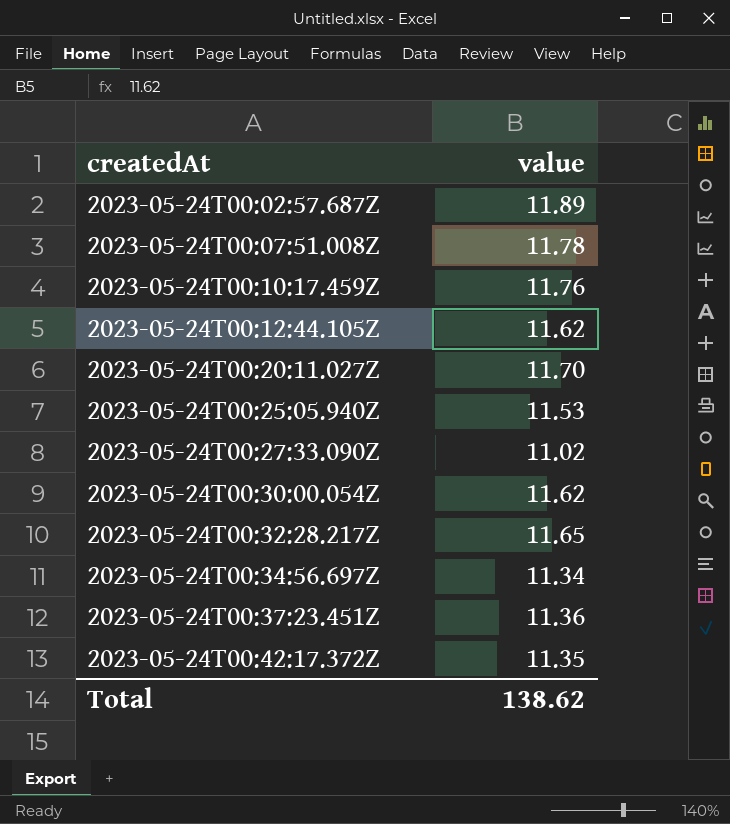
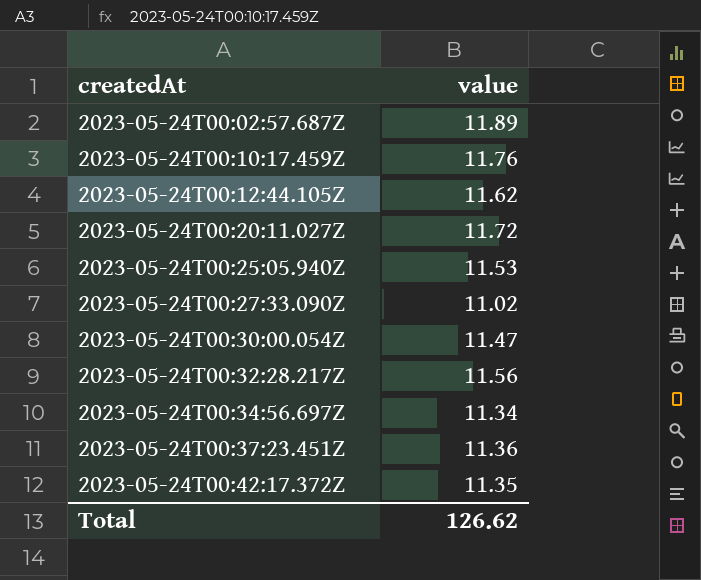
row 2023-05-24T00:07:51.008Z: 11.78 -> none
2023-05-24T00:20:11.027Z | value: 11.70 -> 11.72
2023-05-24T00:30:00.054Z | value: 11.62 -> 11.47
2023-05-24T00:32:28.217Z | value: 11.65 -> 11.56
Total | value: 138.62 -> 126.62

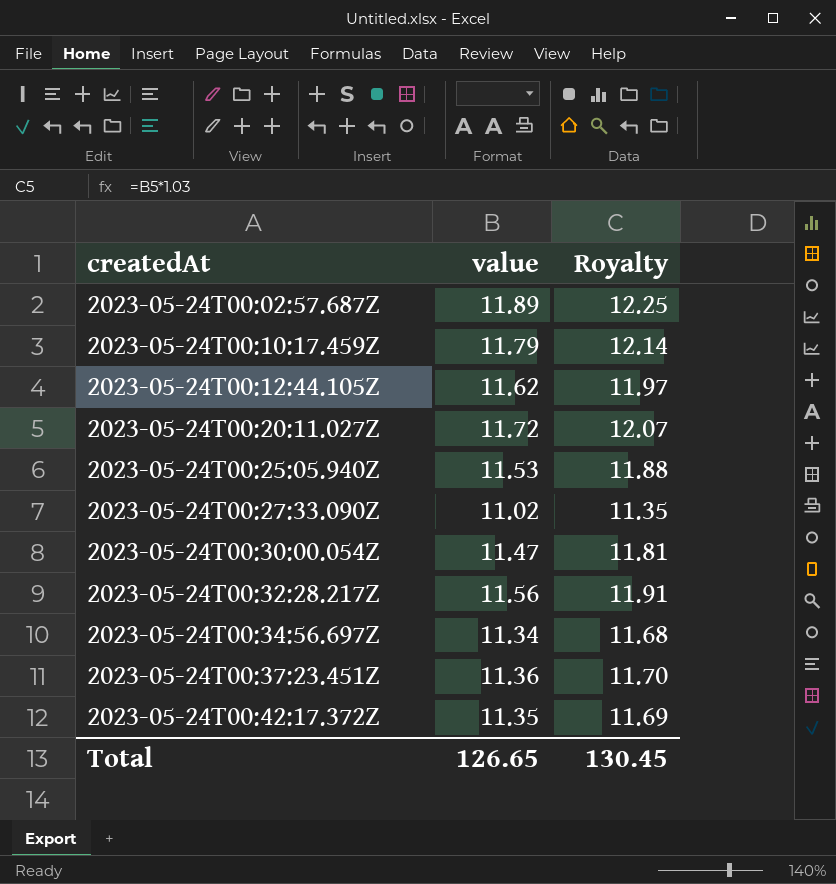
column Royalty | formula: none -> [value] * 1.03
2023-05-24T00:10:17.459Z | value: 11.76 -> 11.79
Total | value: 126.62 -> 126.65

